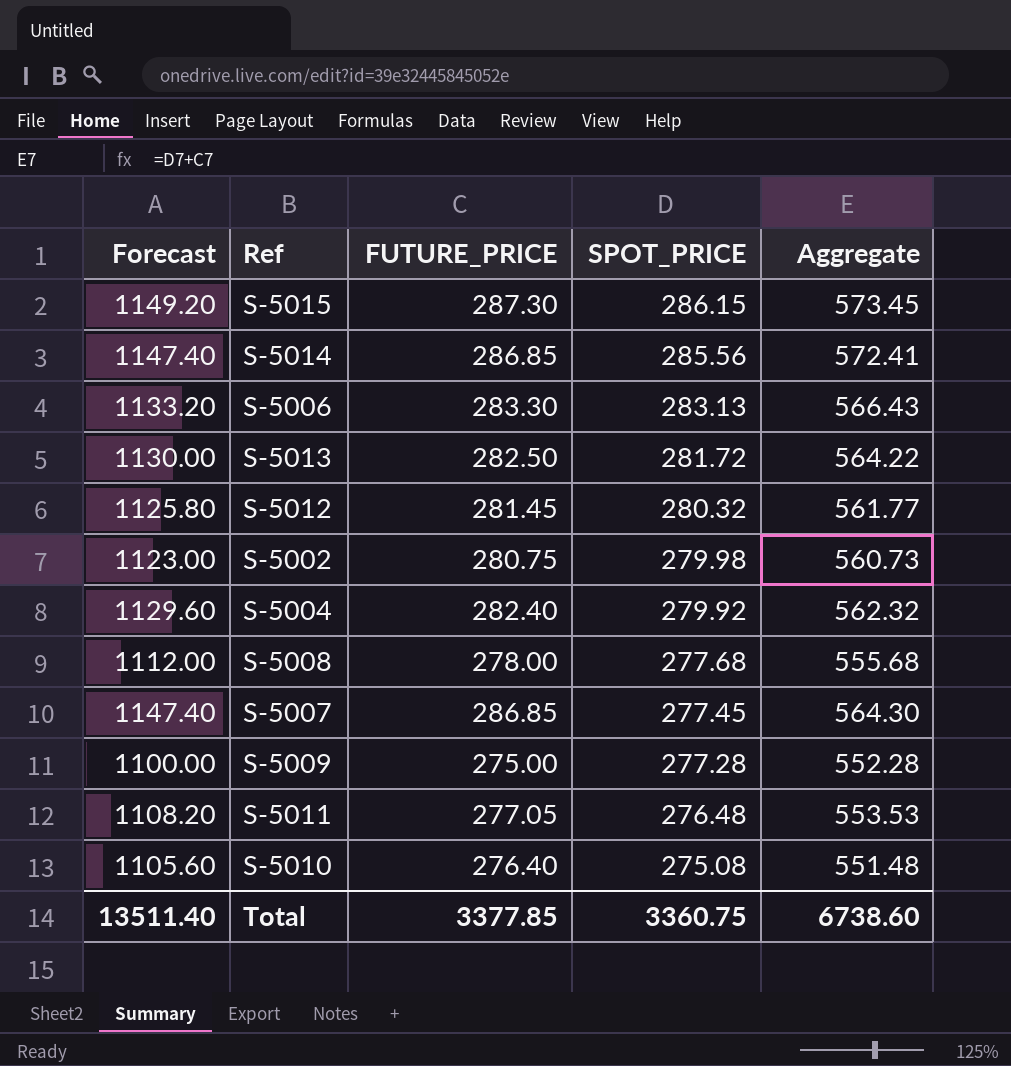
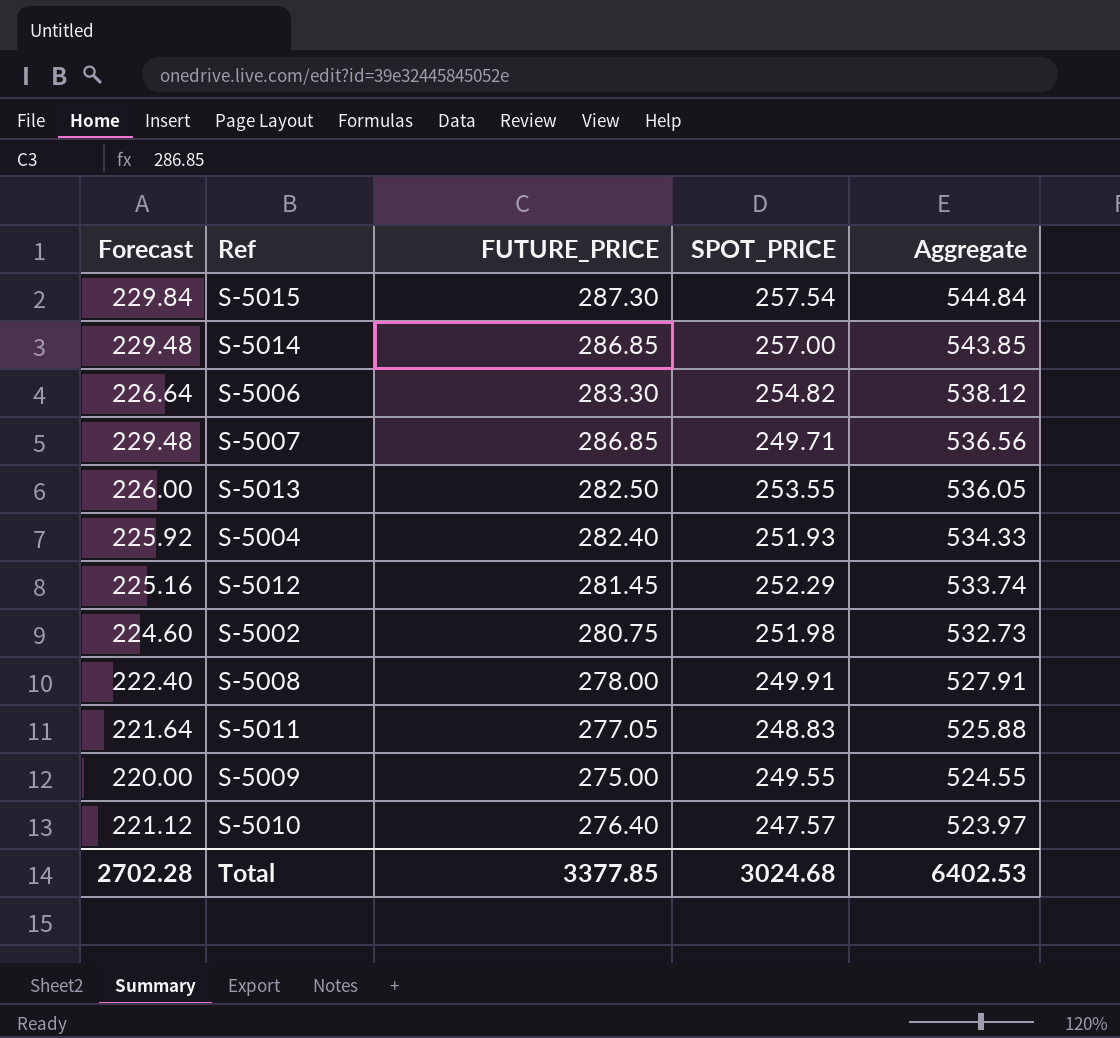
row order: SPOT_PRICE descending -> Aggregate descending
column Forecast | formula: [FUTURE_PRICE] * 4 -> [FUTURE_PRICE] * 0.8
S-5015 | SPOT_PRICE: 286.15 -> 257.54
S-5015 | Aggregate: 573.45 -> 544.84
S-5014 | SPOT_PRICE: 285.56 -> 257.00
S-5014 | Aggregate: 572.41 -> 543.85
S-5006 | SPOT_PRICE: 283.13 -> 254.82
S-5006 | Aggregate: 566.43 -> 538.12
S-5007 | SPOT_PRICE: 277.45 -> 249.71
S-5007 | Aggregate: 564.30 -> 536.56
S-5013 | SPOT_PRICE: 281.72 -> 253.55
S-5013 | Aggregate: 564.22 -> 536.05
S-5004 | SPOT_PRICE: 279.92 -> 251.93
S-5004 | Aggregate: 562.32 -> 534.33
S-5012 | SPOT_PRICE: 280.32 -> 252.29
S-5012 | Aggregate: 561.77 -> 533.74
S-5002 | SPOT_PRICE: 279.98 -> 251.98
S-5002 | Aggregate: 560.73 -> 532.73
S-5008 | SPOT_PRICE: 277.68 -> 249.91
S-5008 | Aggregate: 555.68 -> 527.91
S-5011 | SPOT_PRICE: 276.48 -> 248.83
S-5011 | Aggregate: 553.53 -> 525.88
S-5009 | SPOT_PRICE: 277.28 -> 249.55
S-5009 | Aggregate: 552.28 -> 524.55
S-5010 | SPOT_PRICE: 275.08 -> 247.57
S-5010 | Aggregate: 551.48 -> 523.97
Total | Forecast: 13511.40 -> 2702.28
Total | SPOT_PRICE: 3360.75 -> 3024.68
Total | Aggregate: 6738.60 -> 6402.53

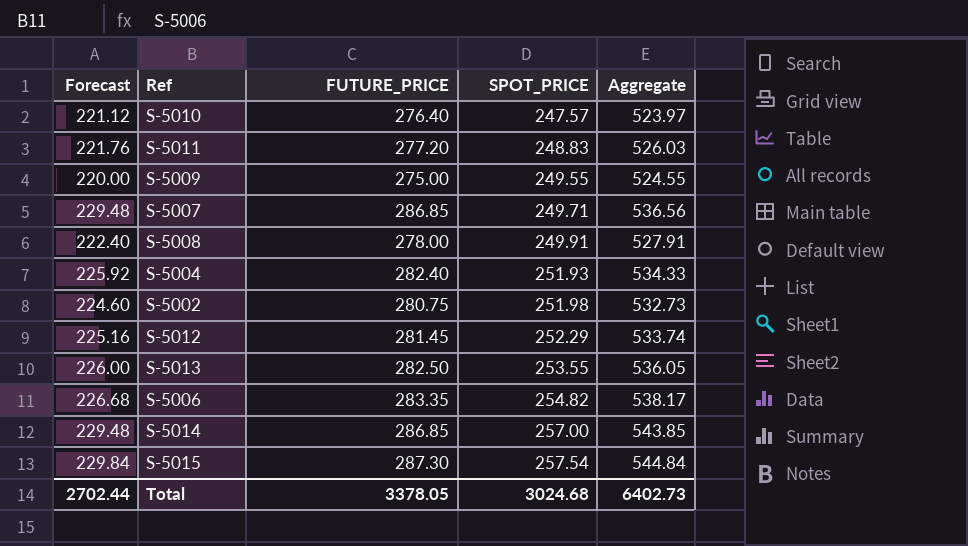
row order: Aggregate descending -> SPOT_PRICE ascending
S-5011 | Forecast: 221.64 -> 221.76
S-5011 | FUTURE_PRICE: 277.05 -> 277.20
S-5011 | Aggregate: 525.88 -> 526.03
S-5006 | Forecast: 226.64 -> 226.68
S-5006 | FUTURE_PRICE: 283.30 -> 283.35
S-5006 | Aggregate: 538.12 -> 538.17
Total | Forecast: 2702.28 -> 2702.44
Total | FUTURE_PRICE: 3377.85 -> 3378.05
Total | Aggregate: 6402.53 -> 6402.73

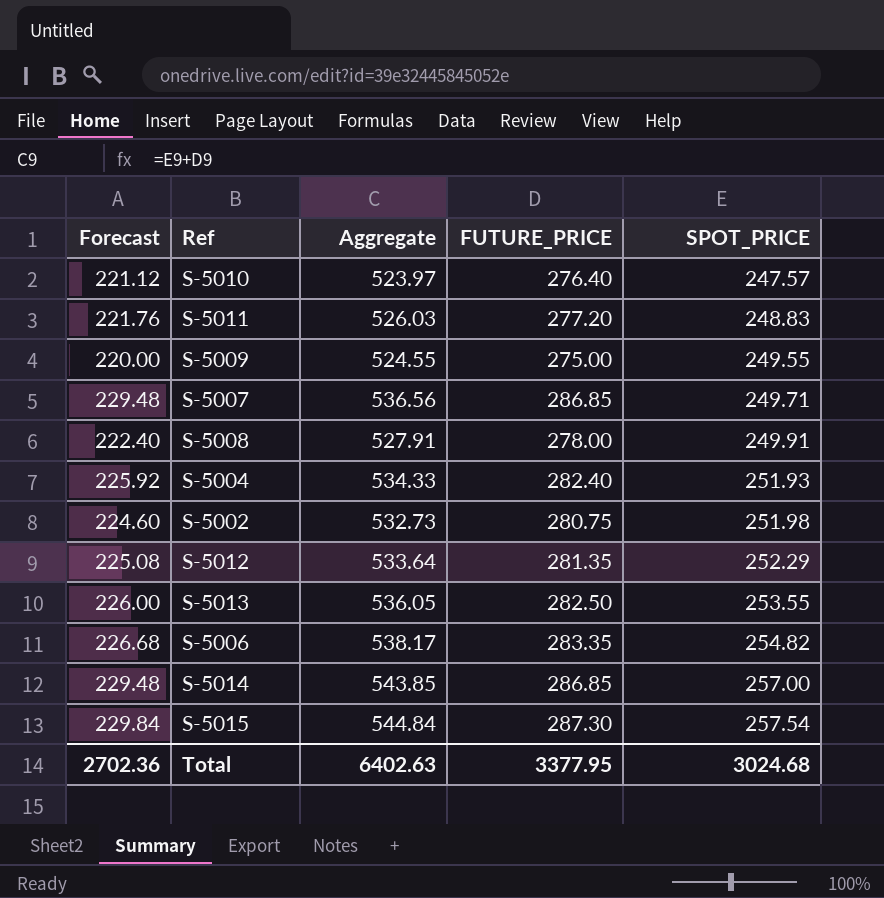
column Aggregate | position: 5 -> 3
S-5012 | Forecast: 225.16 -> 225.08
S-5012 | Aggregate: 533.74 -> 533.64
S-5012 | FUTURE_PRICE: 281.45 -> 281.35
Total | Forecast: 2702.44 -> 2702.36
Total | Aggregate: 6402.73 -> 6402.63
Total | FUTURE_PRICE: 3378.05 -> 3377.95

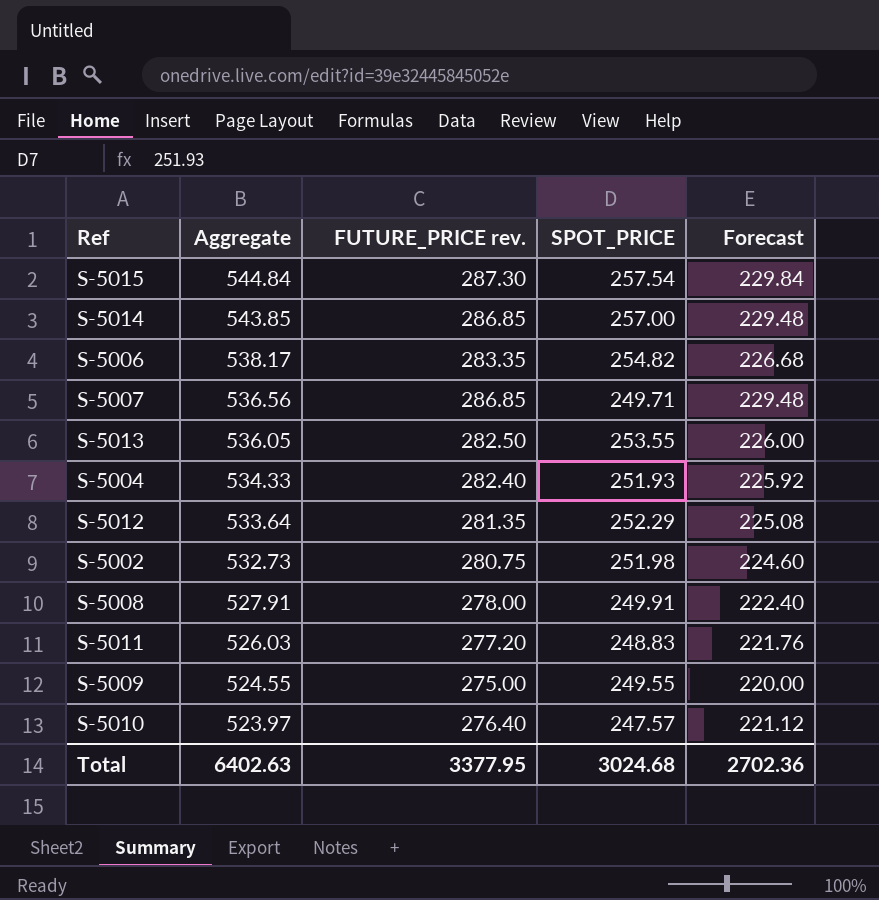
row order: SPOT_PRICE ascending -> Aggregate descending
column name: FUTURE_PRICE -> FUTURE_PRICE rev.
column Forecast | position: 1 -> 5

